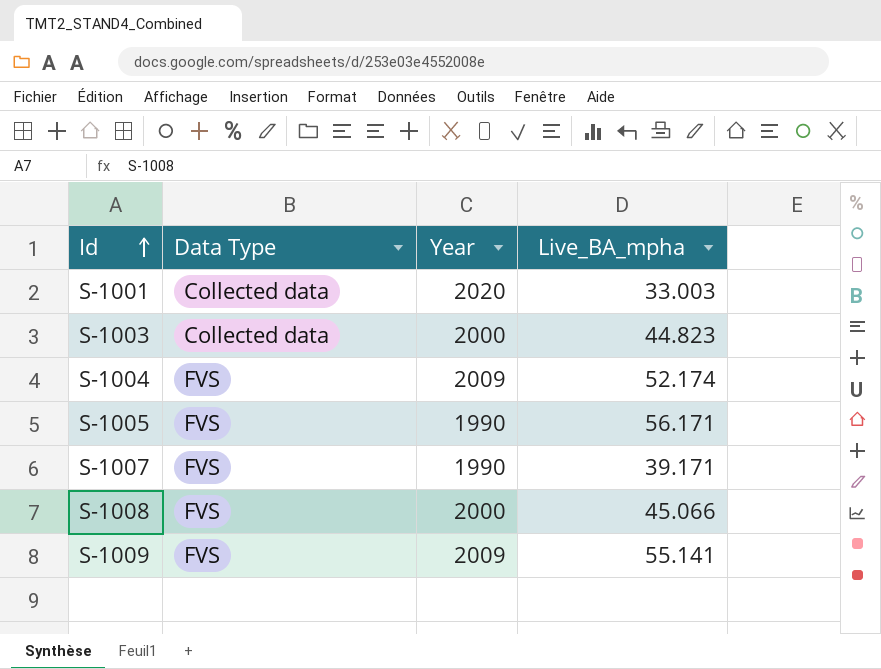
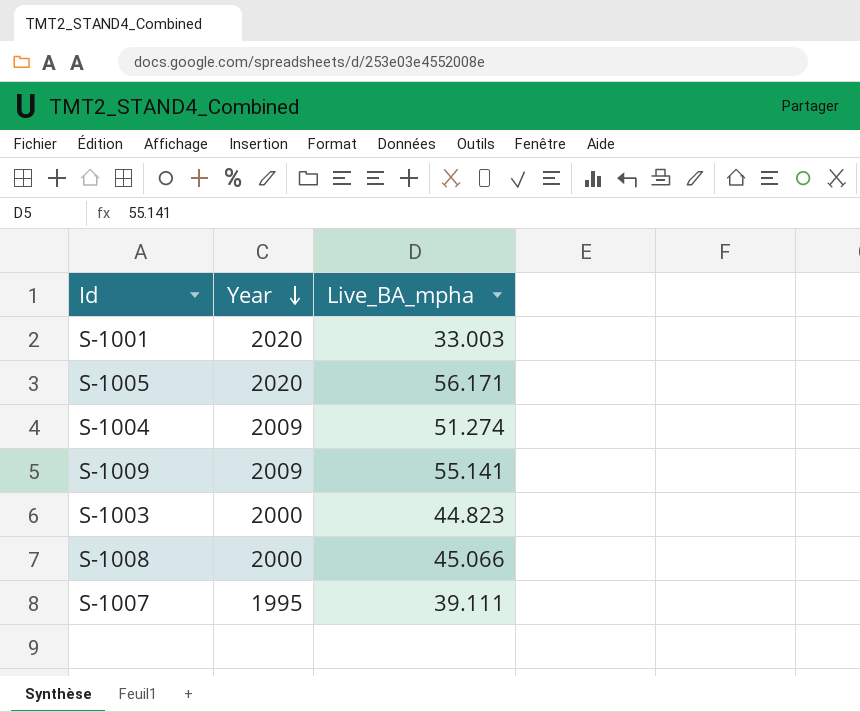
row order: Id ascending -> Year descending
column Data Type | position: 2 -> none
S-1005 | Year: 1990 -> 2020
S-1004 | Live_BA_mpha: 52.174 -> 51.274
S-1007 | Year: 1990 -> 1995
S-1007 | Live_BA_mpha: 39.171 -> 39.111

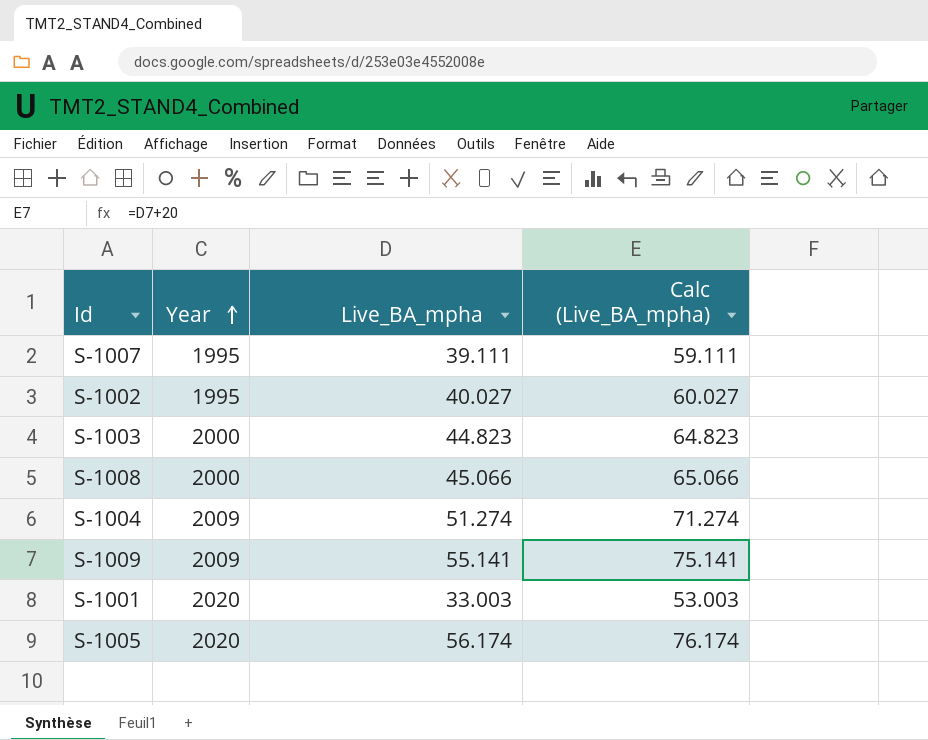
row order: Year descending -> Year ascending
column Calc (Live_BA_mpha) | formula: none -> [Live_BA_mpha] + 20
row S-1002: none -> 1995 | 40.027 | 60.027
S-1005 | Live_BA_mpha: 56.171 -> 56.174

